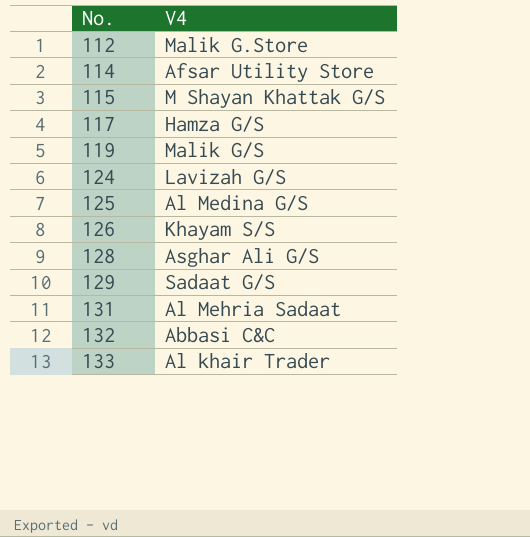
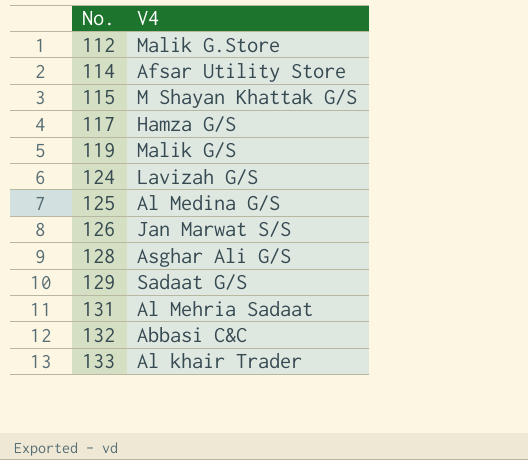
126 | V4: Khayam S/S -> Jan Marwat S/S

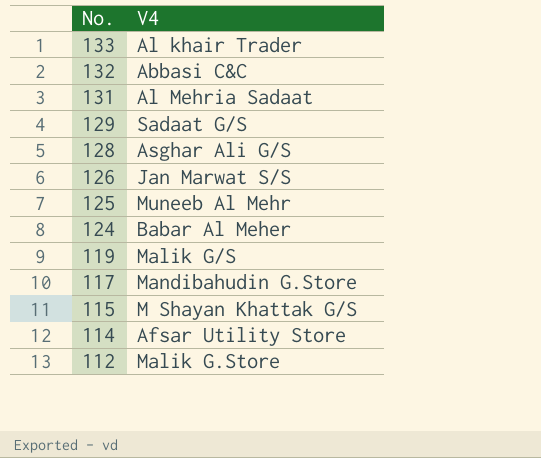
row order: No. ascending -> No. descending
125 | V4: Al Medina G/S -> Muneeb Al Mehr
124 | V4: Lavizah G/S -> Babar Al Meher
117 | V4: Hamza G/S -> Mandibahudin G.Store

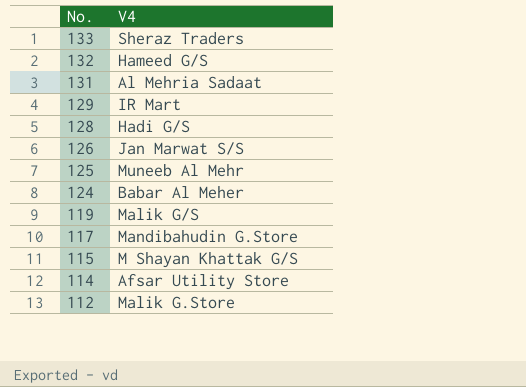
133 | V4: Al khair Trader -> Sheraz Traders
132 | V4: Abbasi C&C -> Hameed G/S
129 | V4: Sadaat G/S -> IR Mart
128 | V4: Asghar Ali G/S -> Hadi G/S

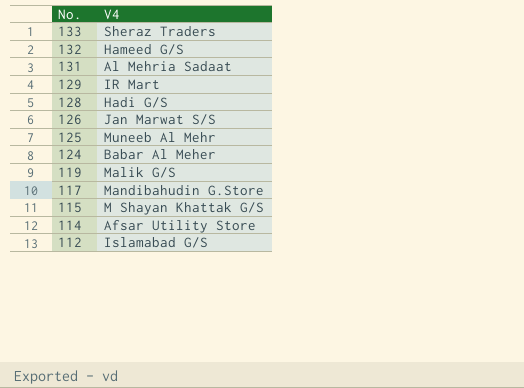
112 | V4: Malik G.Store -> Islamabad G/S

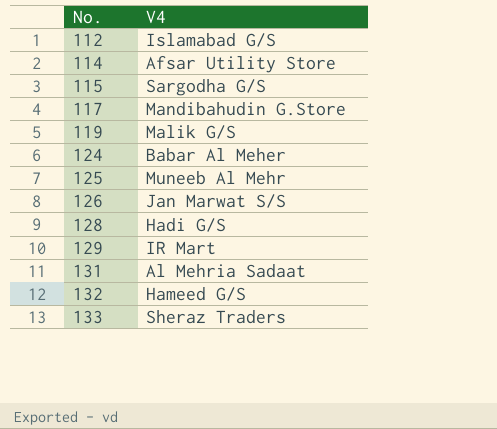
row order: No. descending -> No. ascending
115 | V4: M Shayan Khattak G/S -> Sargodha G/S

